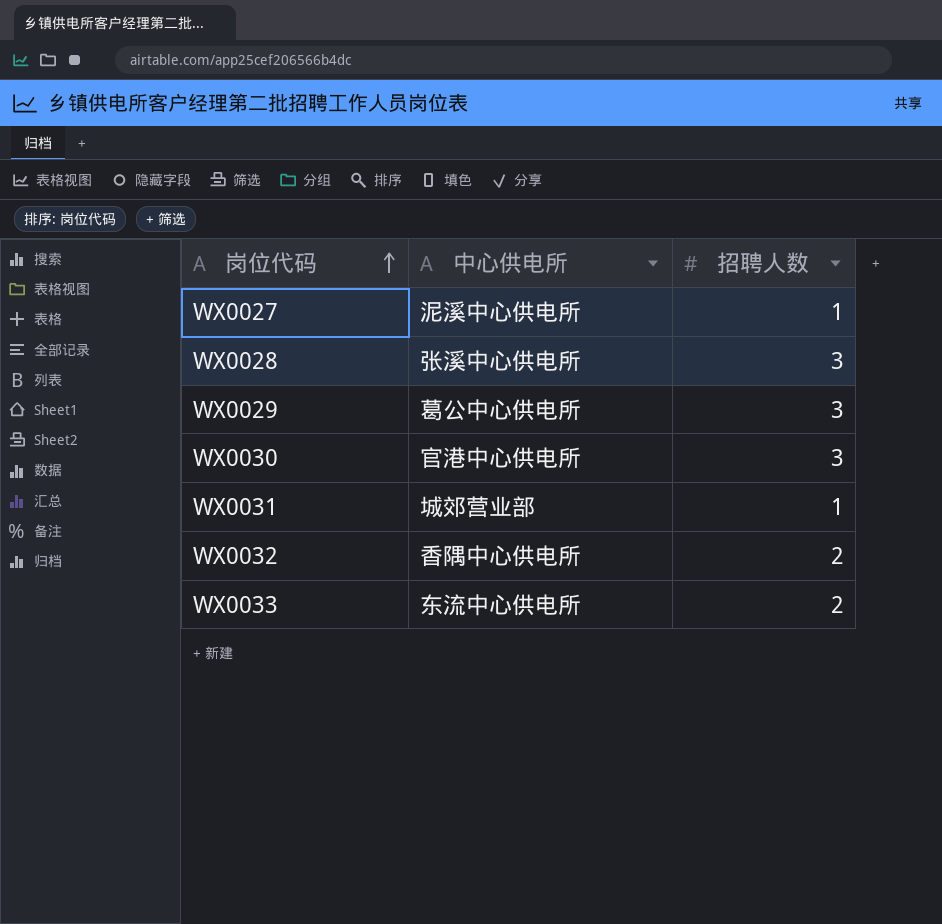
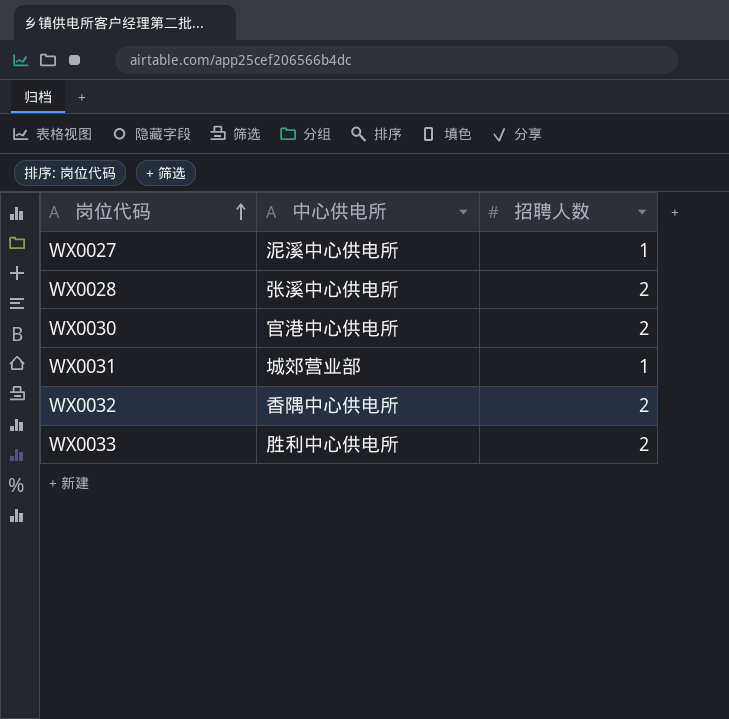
row WX0029: 葛公中心供电所 | 3 -> none
WX0028 | 招聘人数: 3 -> 2
WX0030 | 招聘人数: 3 -> 2
WX0033 | 中心供电所: 东流中心供电所 -> 胜利中心供电所

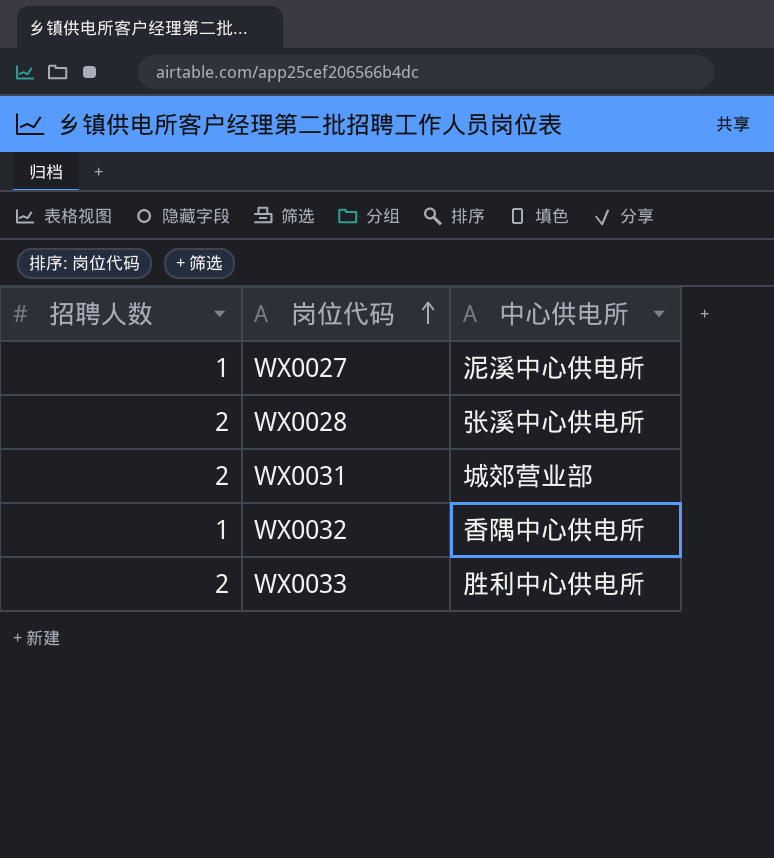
column 招聘人数 | position: 3 -> 1
row WX0030: 官港中心供电所 | 2 -> none
WX0031 | 招聘人数: 1 -> 2
WX0032 | 招聘人数: 2 -> 1

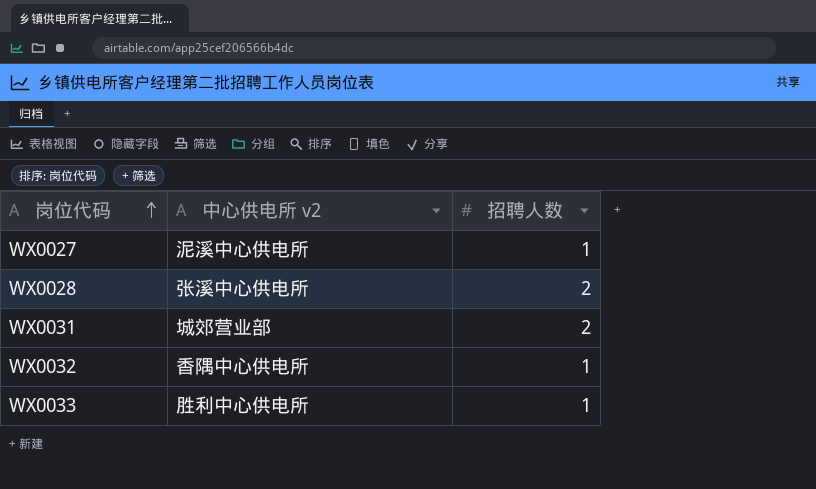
column name: 中心供电所 -> 中心供电所 v2
column 招聘人数 | position: 1 -> 3
WX0033 | 招聘人数: 2 -> 1

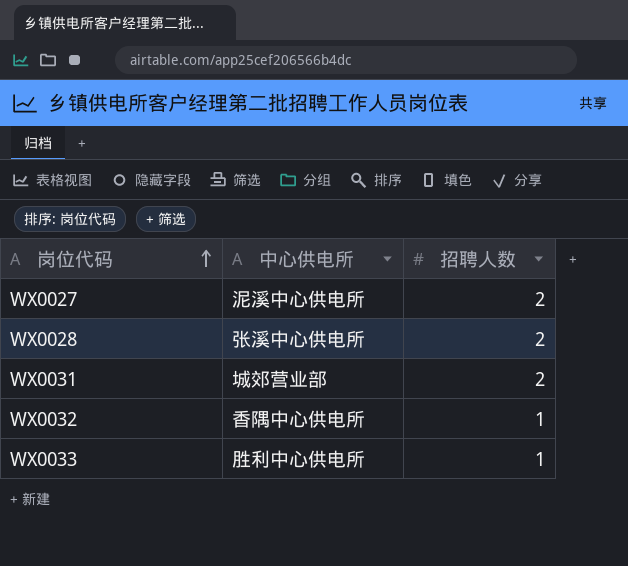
column name: 中心供电所 v2 -> 中心供电所
WX0027 | 招聘人数: 1 -> 2

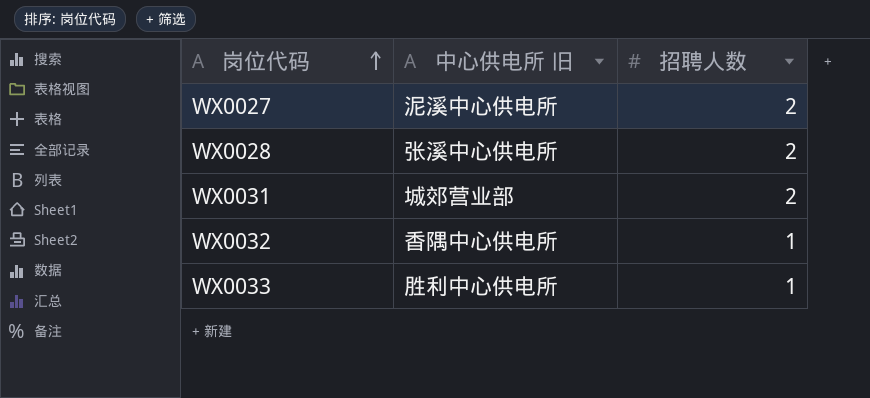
column name: 中心供电所 -> 中心供电所 旧

